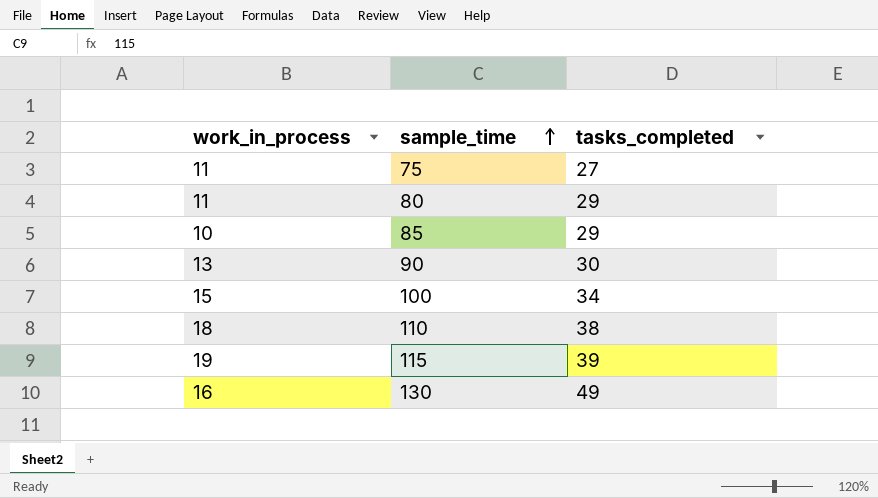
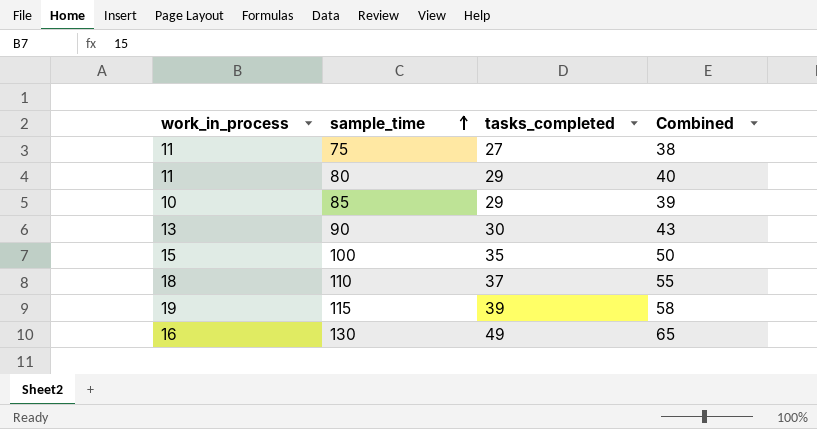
column Combined | formula: none -> [work_in_process] + [tasks_completed]
100 | tasks_completed: 34 -> 35
110 | tasks_completed: 38 -> 37

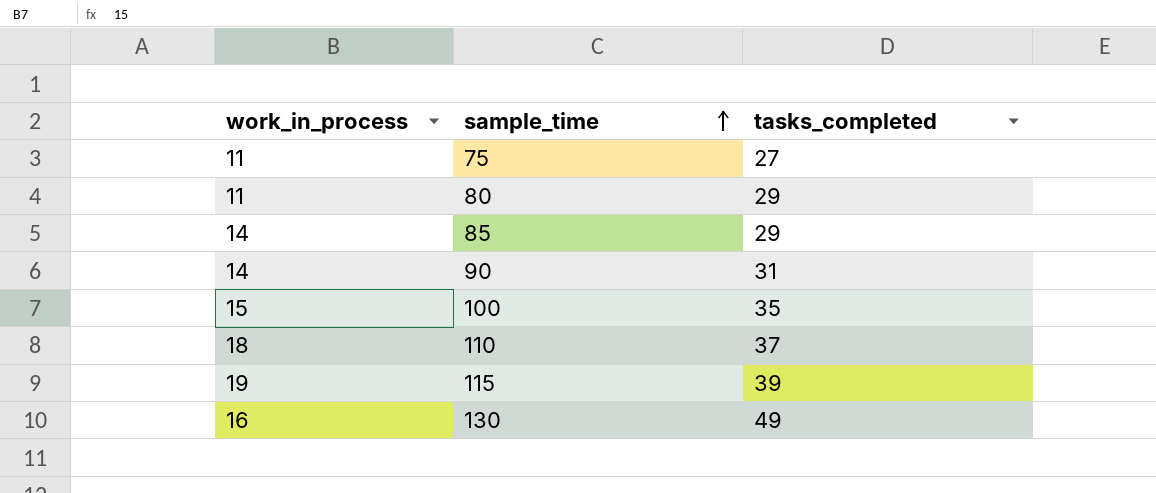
column Combined | formula: [work_in_process] + [tasks_completed] -> none
85 | work_in_process: 10 -> 14
90 | work_in_process: 13 -> 14
90 | tasks_completed: 30 -> 31

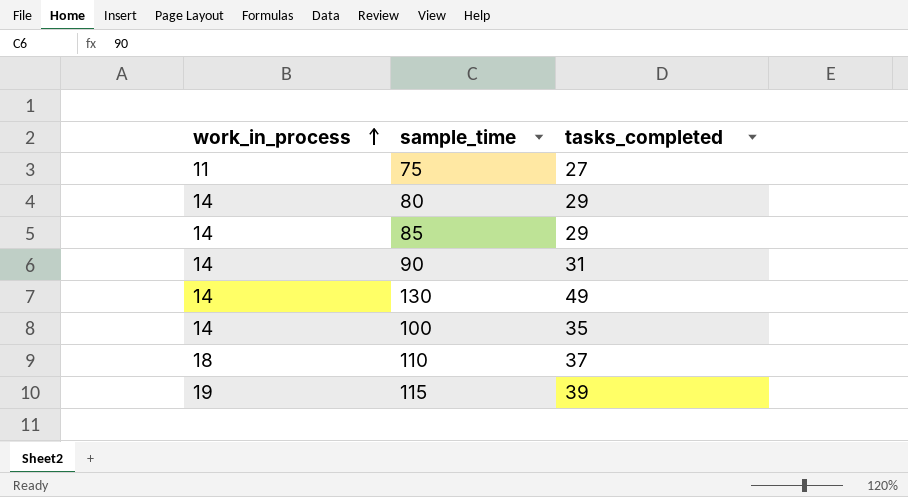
row order: sample_time ascending -> work_in_process ascending
80 | work_in_process: 11 -> 14
130 | work_in_process: 16 -> 14
100 | work_in_process: 15 -> 14

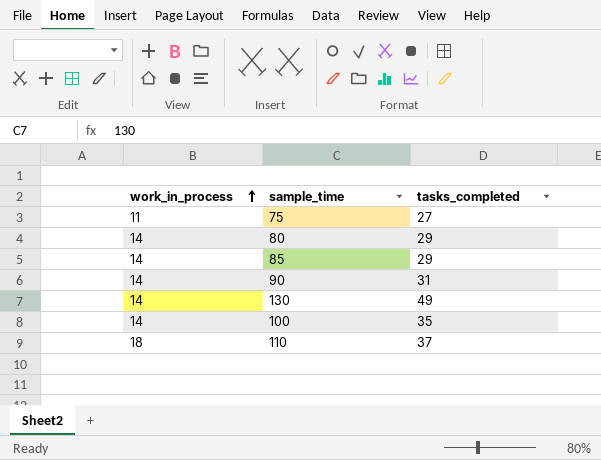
row 115: 19 | 39 -> none

